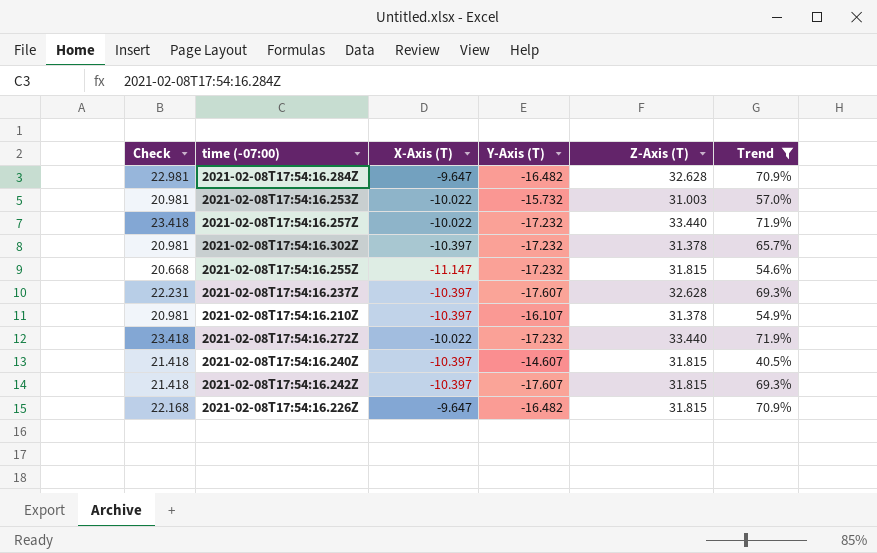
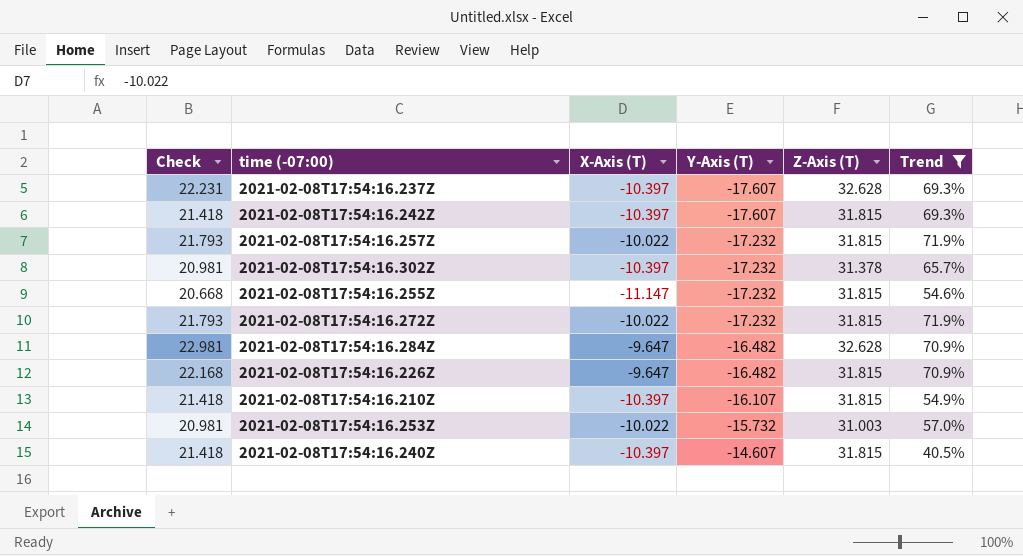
row order: none -> Y-Axis (T) ascending
2021-02-08T17:54:16.257Z | Check: 23.418 -> 21.793
2021-02-08T17:54:16.257Z | Z-Axis (T): 33.440 -> 31.815
2021-02-08T17:54:16.272Z | Check: 23.418 -> 21.793
2021-02-08T17:54:16.272Z | Z-Axis (T): 33.440 -> 31.815
2021-02-08T17:54:16.210Z | Check: 20.981 -> 21.418
2021-02-08T17:54:16.210Z | Z-Axis (T): 31.378 -> 31.815

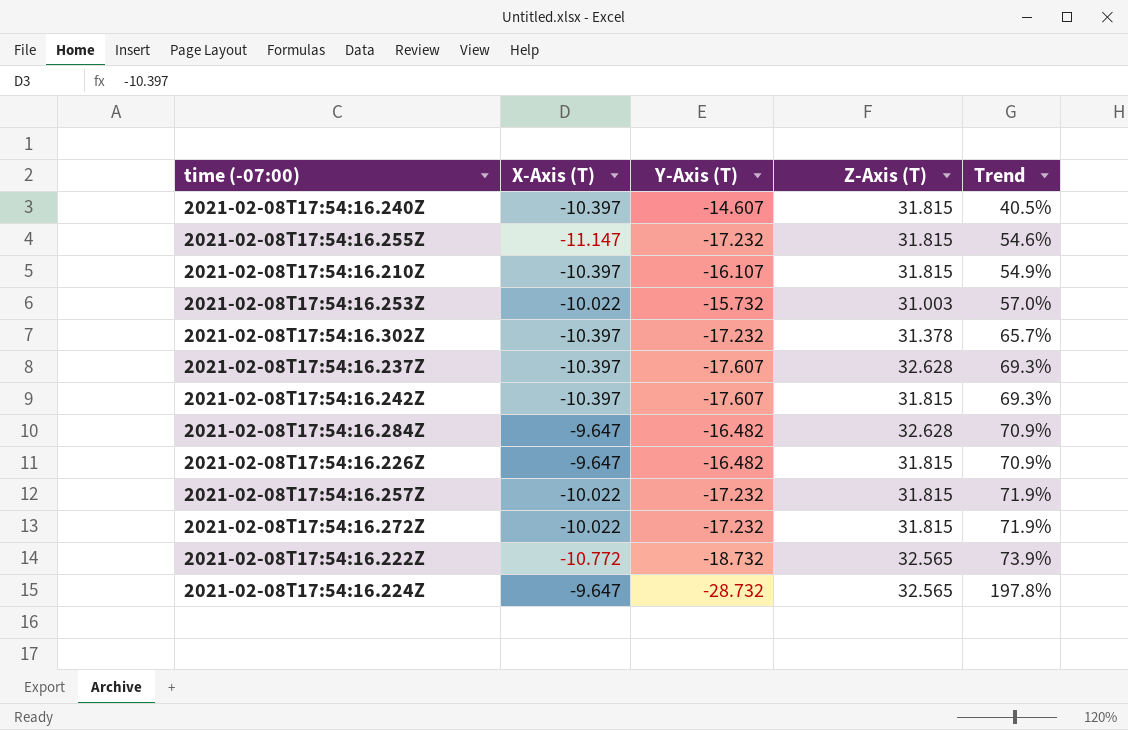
filter: Trend <= 71.9% -> none
row order: Y-Axis (T) ascending -> Trend ascending
column Check | formula: [X-Axis (T)] + [Z-Axis (T)] -> none

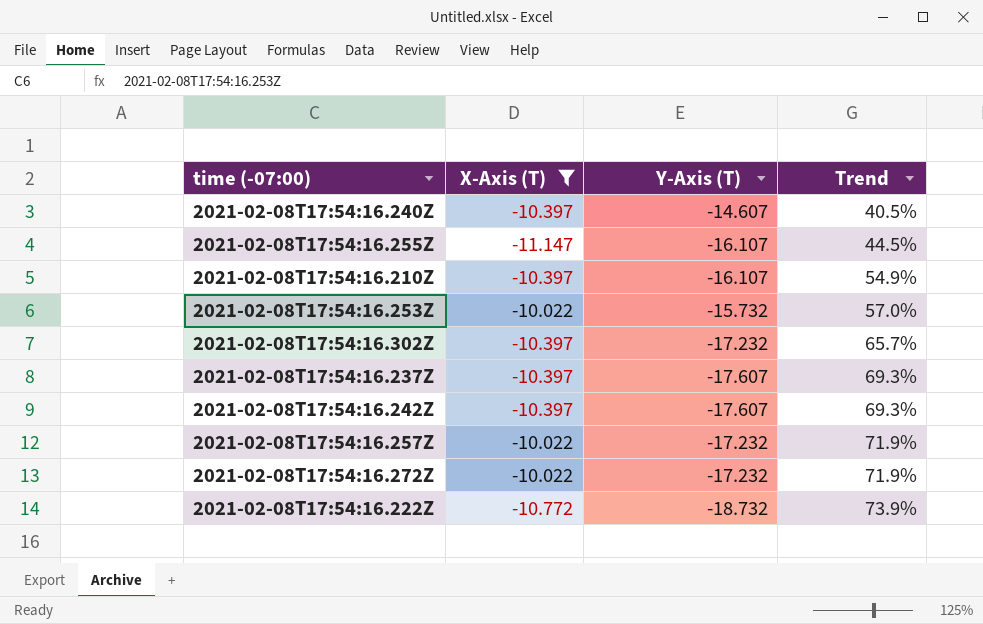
filter: none -> X-Axis (T) != -9.647
column Z-Axis (T) | position: 4 -> none
2021-02-08T17:54:16.255Z | Y-Axis (T): -17.232 -> -16.107
2021-02-08T17:54:16.255Z | Trend: 54.6% -> 44.5%

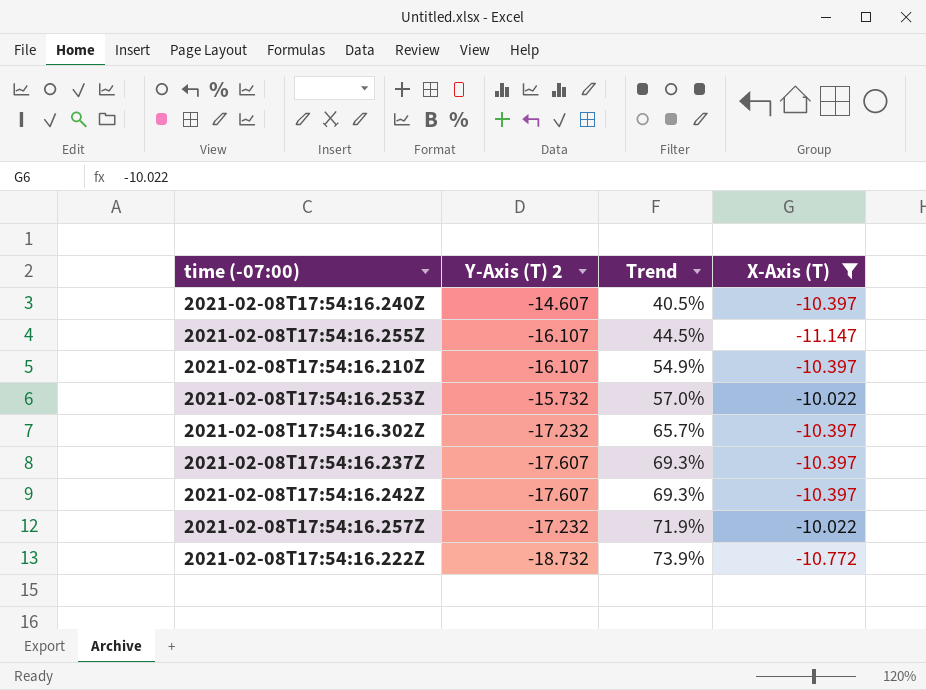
column name: Y-Axis (T) -> Y-Axis (T) 2
column X-Axis (T) | position: 2 -> 4
row 2021-02-08T17:54:16.272Z: -10.022 | -17.232 | 71.9% -> none

